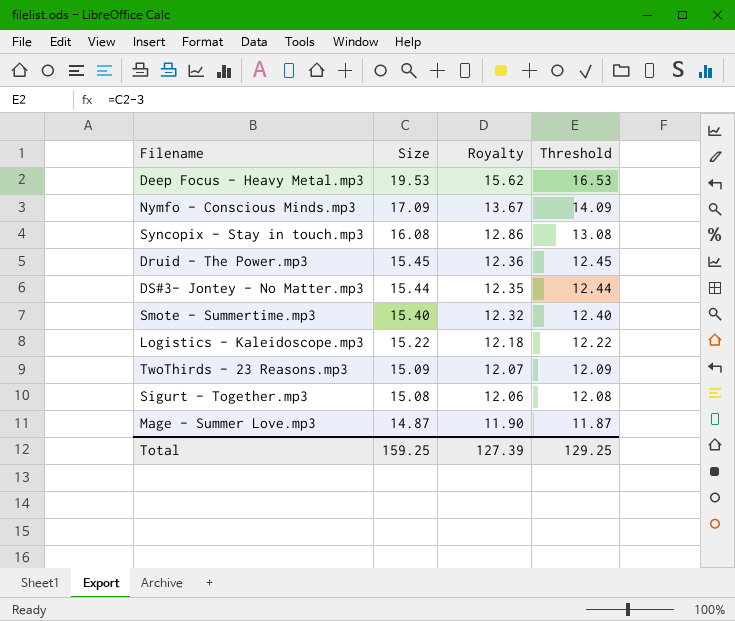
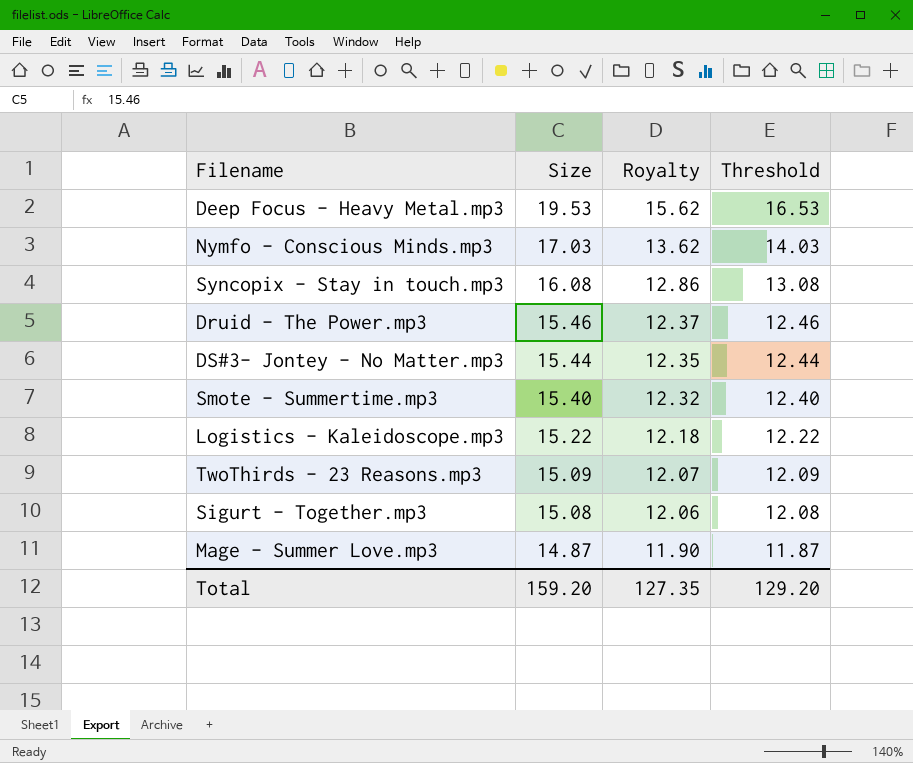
Nymfo - Conscious Minds.mp3 | Size: 17.09 -> 17.03
Nymfo - Conscious Minds.mp3 | Royalty: 13.67 -> 13.62
Nymfo - Conscious Minds.mp3 | Threshold: 14.09 -> 14.03
Druid - The Power.mp3 | Size: 15.45 -> 15.46
Druid - The Power.mp3 | Royalty: 12.36 -> 12.37
Druid - The Power.mp3 | Threshold: 12.45 -> 12.46
Total | Size: 159.25 -> 159.20
Total | Royalty: 127.39 -> 127.35
Total | Threshold: 129.25 -> 129.20

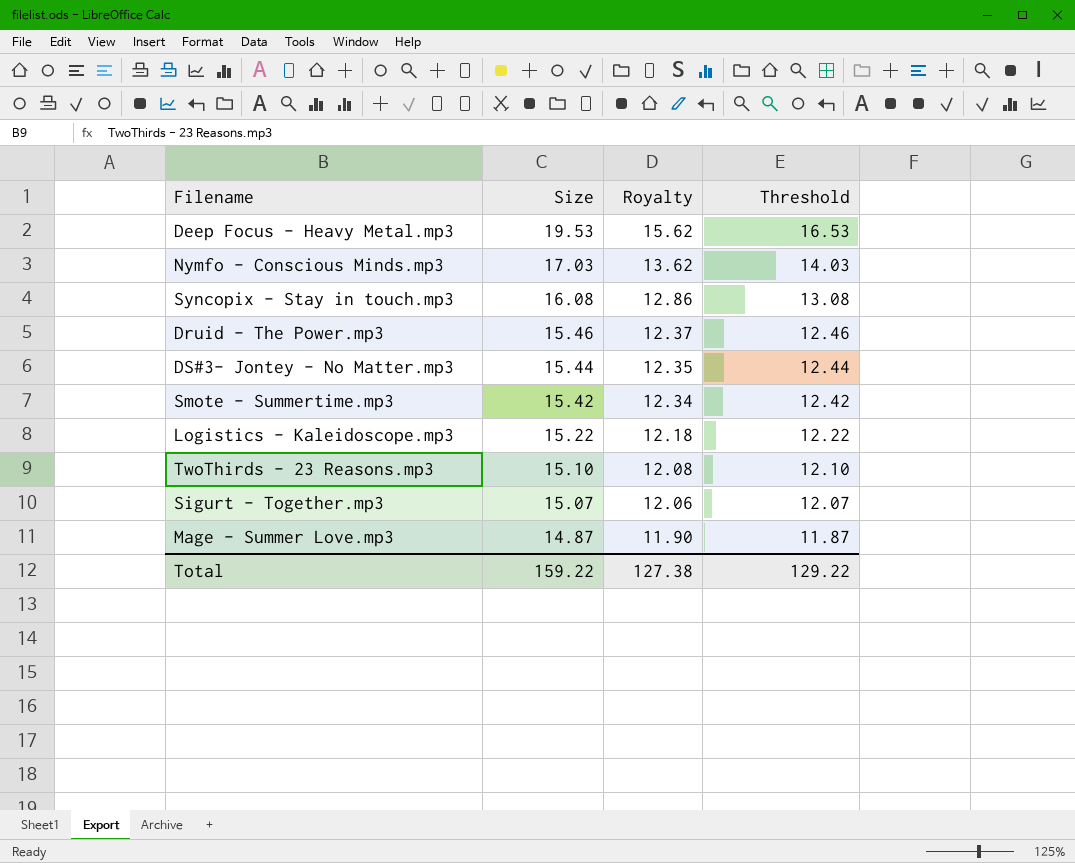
Smote - Summertime.mp3 | Size: 15.40 -> 15.42
Smote - Summertime.mp3 | Royalty: 12.32 -> 12.34
Smote - Summertime.mp3 | Threshold: 12.40 -> 12.42
TwoThirds - 23 Reasons.mp3 | Size: 15.09 -> 15.10
TwoThirds - 23 Reasons.mp3 | Royalty: 12.07 -> 12.08
TwoThirds - 23 Reasons.mp3 | Threshold: 12.09 -> 12.10
Sigurt - Together.mp3 | Size: 15.08 -> 15.07
Sigurt - Together.mp3 | Threshold: 12.08 -> 12.07
Total | Size: 159.20 -> 159.22
Total | Royalty: 127.35 -> 127.38
Total | Threshold: 129.20 -> 129.22

